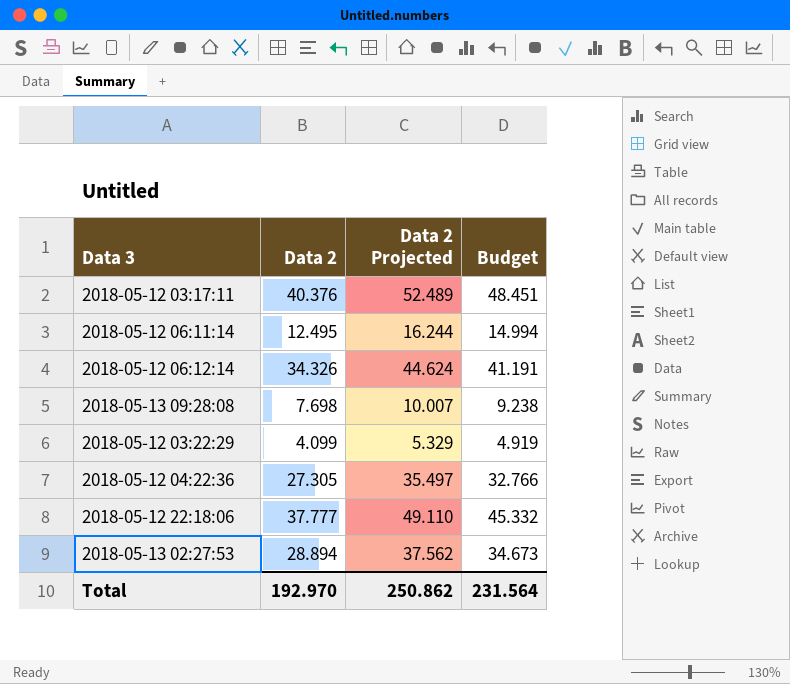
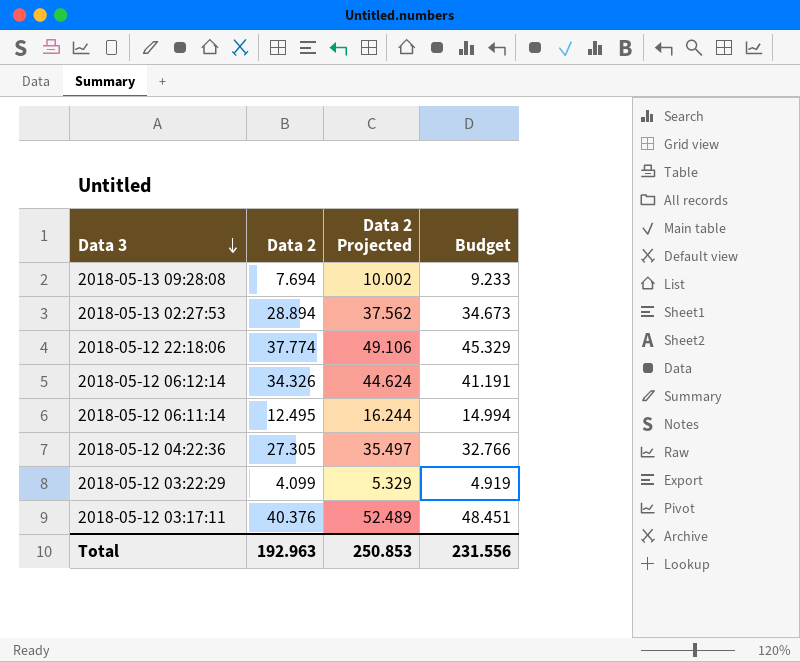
row order: none -> Data 3 descending
2018-05-13 09:28:08 | Data 2: 7.698 -> 7.694
2018-05-13 09:28:08 | Data 2 Projected: 10.007 -> 10.002
2018-05-13 09:28:08 | Budget: 9.238 -> 9.233
2018-05-12 22:18:06 | Data 2: 37.777 -> 37.774
2018-05-12 22:18:06 | Data 2 Projected: 49.110 -> 49.106
2018-05-12 22:18:06 | Budget: 45.332 -> 45.329
Total | Data 2: 192.970 -> 192.963
Total | Data 2 Projected: 250.862 -> 250.853
Total | Budget: 231.564 -> 231.556

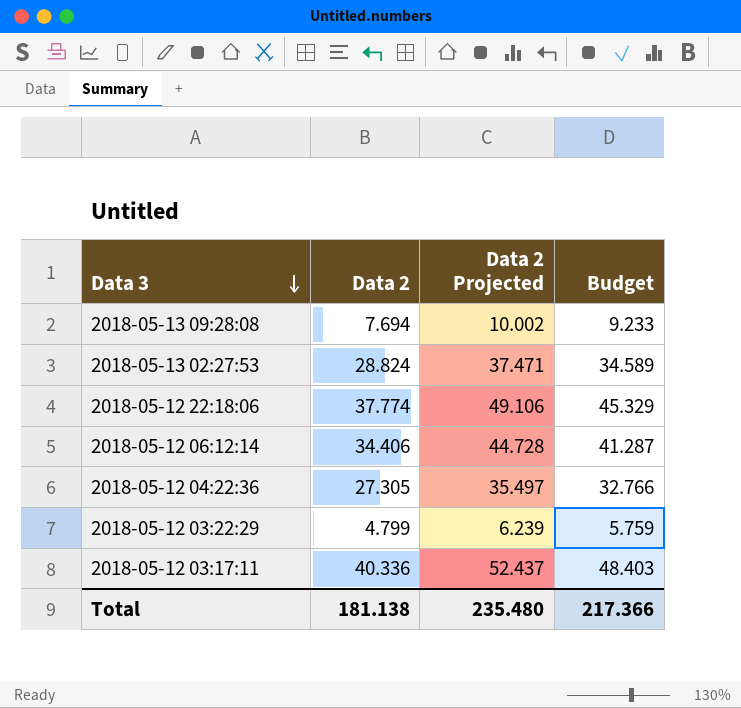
row 2018-05-12 06:11:14: 12.495 | 16.244 | 14.994 -> none
2018-05-13 02:27:53 | Data 2: 28.894 -> 28.824
2018-05-13 02:27:53 | Data 2 Projected: 37.562 -> 37.471
2018-05-13 02:27:53 | Budget: 34.673 -> 34.589
2018-05-12 06:12:14 | Data 2: 34.326 -> 34.406
2018-05-12 06:12:14 | Data 2 Projected: 44.624 -> 44.728
2018-05-12 06:12:14 | Budget: 41.191 -> 41.287
2018-05-12 03:22:29 | Data 2: 4.099 -> 4.799
2018-05-12 03:22:29 | Data 2 Projected: 5.329 -> 6.239
2018-05-12 03:22:29 | Budget: 4.919 -> 5.759
2018-05-12 03:17:11 | Data 2: 40.376 -> 40.336
2018-05-12 03:17:11 | Data 2 Projected: 52.489 -> 52.437
2018-05-12 03:17:11 | Budget: 48.451 -> 48.403
Total | Data 2: 192.963 -> 181.138
Total | Data 2 Projected: 250.853 -> 235.480
Total | Budget: 231.556 -> 217.366

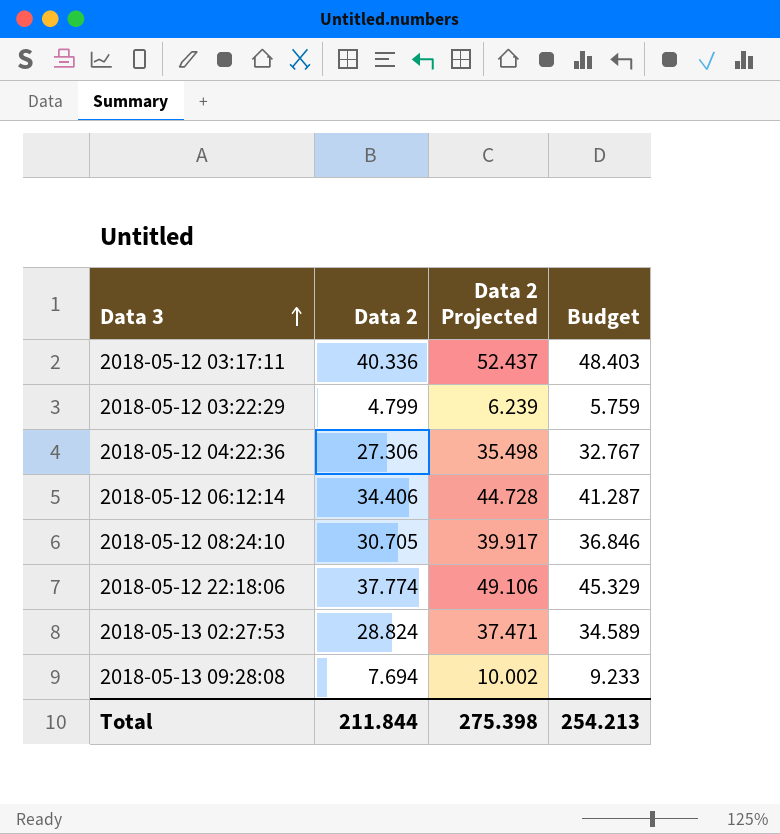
row order: Data 3 descending -> Data 3 ascending
2018-05-12 04:22:36 | Data 2: 27.305 -> 27.306
2018-05-12 04:22:36 | Data 2 Projected: 35.497 -> 35.498
2018-05-12 04:22:36 | Budget: 32.766 -> 32.767
row 2018-05-12 08:24:10: none -> 30.705 | 39.917 | 36.846
Total | Data 2: 181.138 -> 211.844
Total | Data 2 Projected: 235.480 -> 275.398
Total | Budget: 217.366 -> 254.213

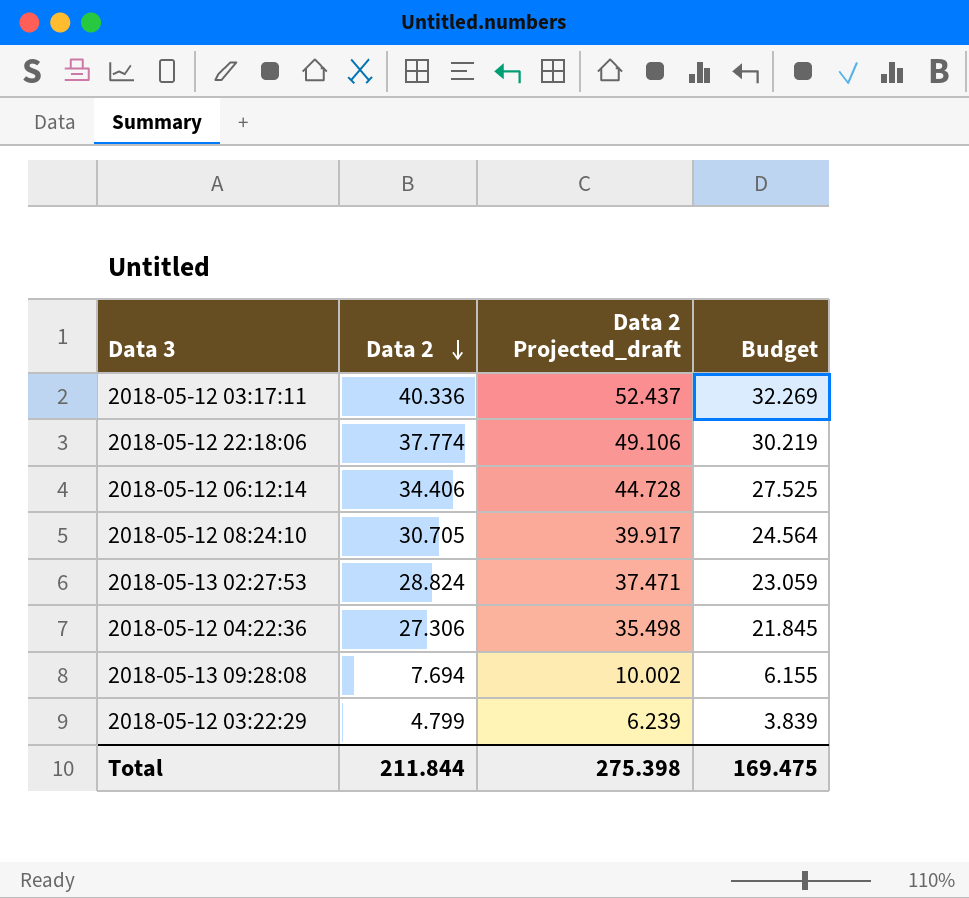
row order: Data 3 ascending -> Data 2 descending
column name: Data 2 Projected -> Data 2 Projected_draft
column Budget | formula: [Data 2] * 1.2 -> [Data 2] * 0.8
Total | Budget: 254.213 -> 169.475

